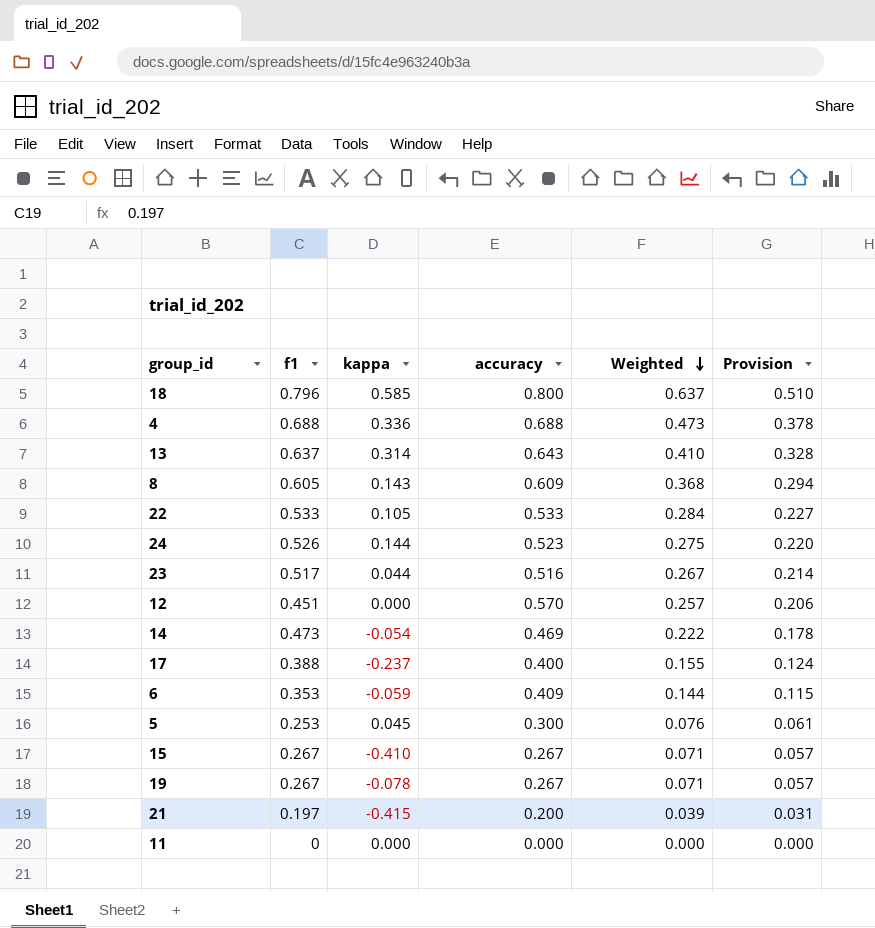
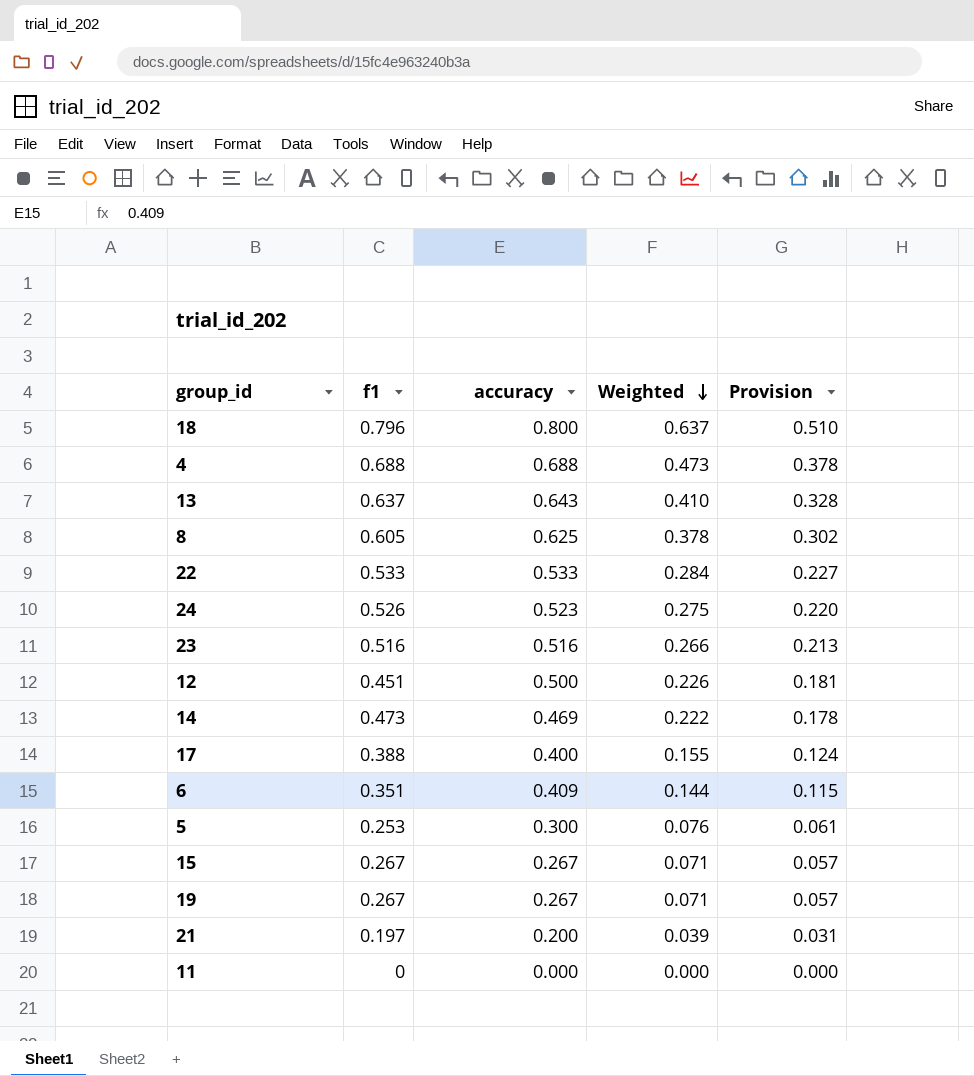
column kappa | position: 3 -> none
8 | accuracy: 0.609 -> 0.625
8 | Weighted: 0.368 -> 0.378
8 | Provision: 0.294 -> 0.302
23 | f1: 0.517 -> 0.516
23 | Weighted: 0.267 -> 0.266
23 | Provision: 0.214 -> 0.213
12 | accuracy: 0.570 -> 0.500
12 | Weighted: 0.257 -> 0.226
12 | Provision: 0.206 -> 0.181
6 | f1: 0.353 -> 0.351

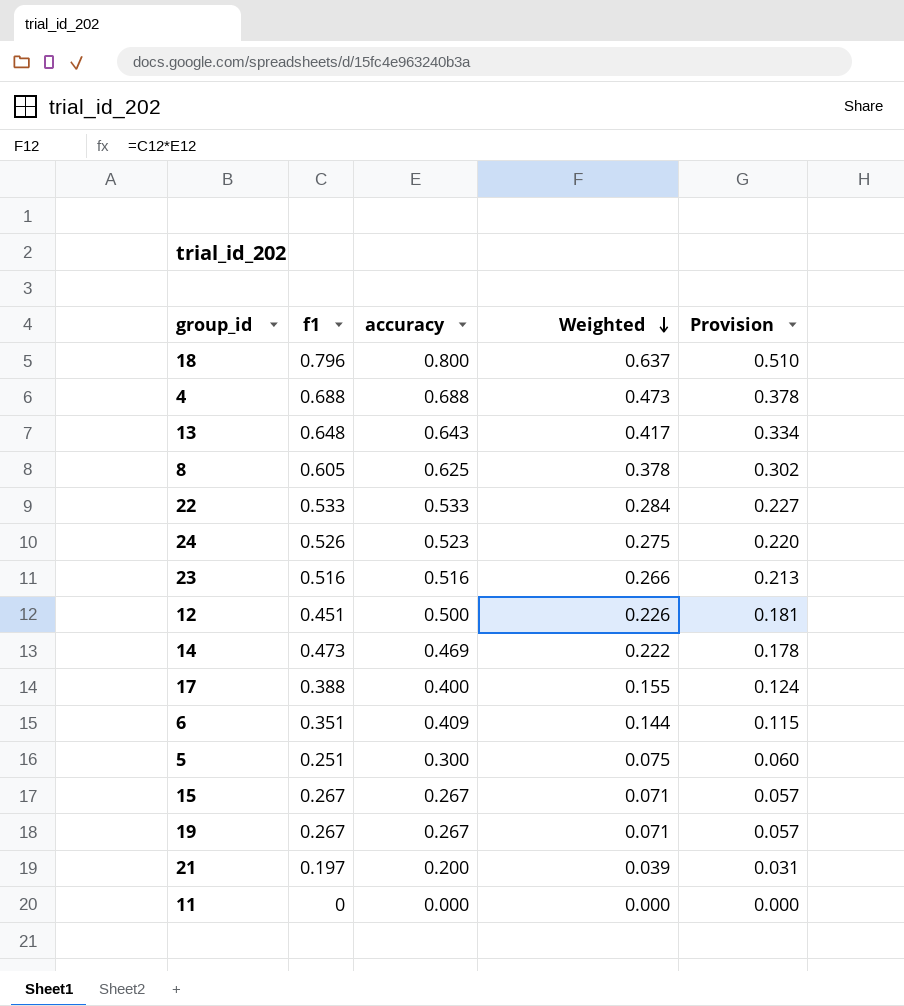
13 | f1: 0.637 -> 0.648
13 | Weighted: 0.410 -> 0.417
13 | Provision: 0.328 -> 0.334
5 | f1: 0.253 -> 0.251
5 | Weighted: 0.076 -> 0.075
5 | Provision: 0.061 -> 0.060

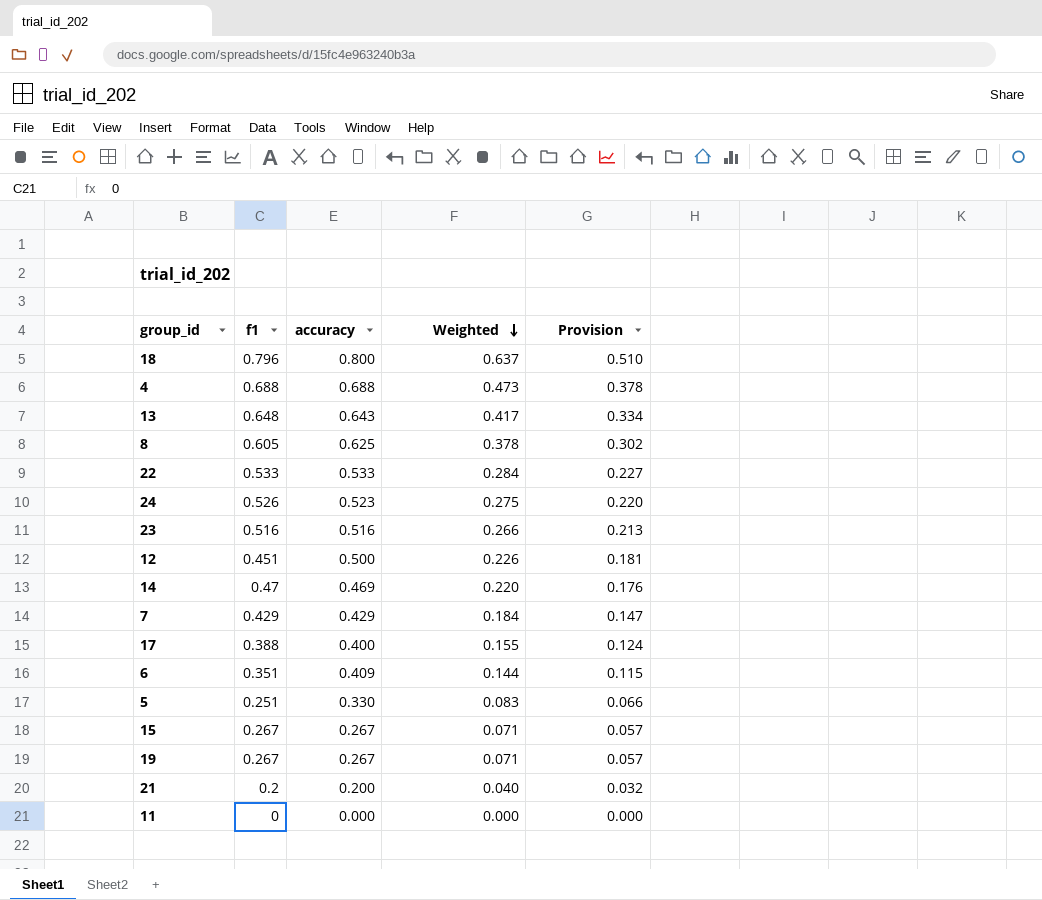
14 | f1: 0.473 -> 0.47
14 | Weighted: 0.222 -> 0.220
14 | Provision: 0.178 -> 0.176
row 7: none -> 0.429 | 0.429 | 0.184 | 0.147
5 | accuracy: 0.300 -> 0.330
5 | Weighted: 0.075 -> 0.083
5 | Provision: 0.060 -> 0.066
21 | f1: 0.197 -> 0.2
21 | Weighted: 0.039 -> 0.040
21 | Provision: 0.031 -> 0.032

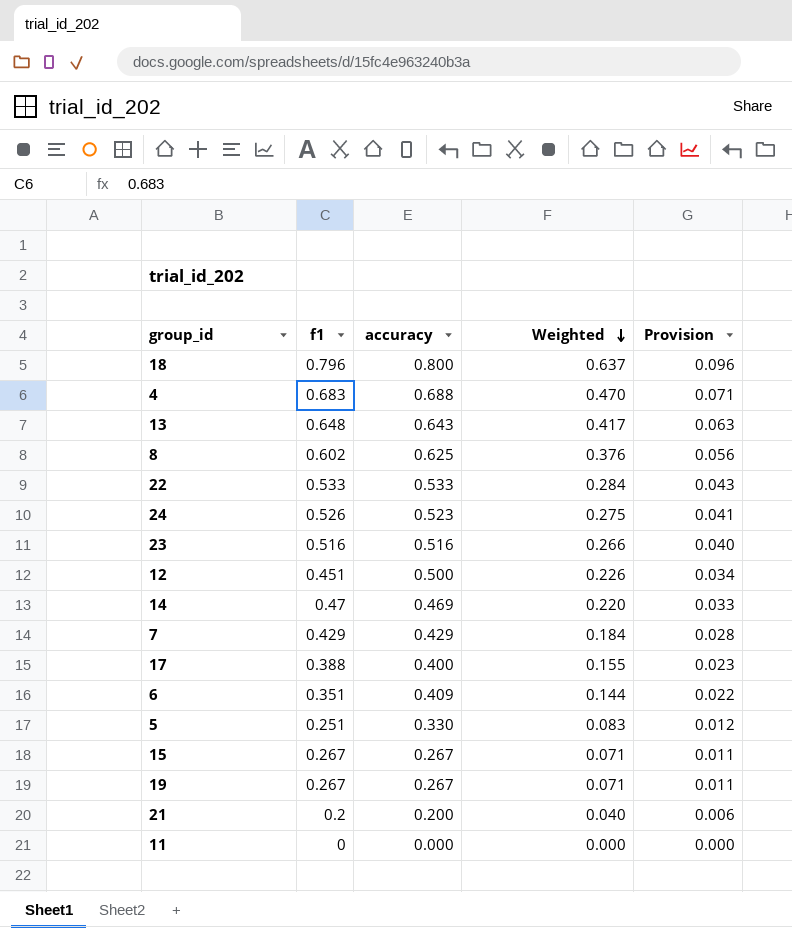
column Provision | formula: [Weighted] * 0.8 -> [Weighted] * 0.15
4 | f1: 0.688 -> 0.683
4 | Weighted: 0.473 -> 0.470
8 | f1: 0.605 -> 0.602
8 | Weighted: 0.378 -> 0.376

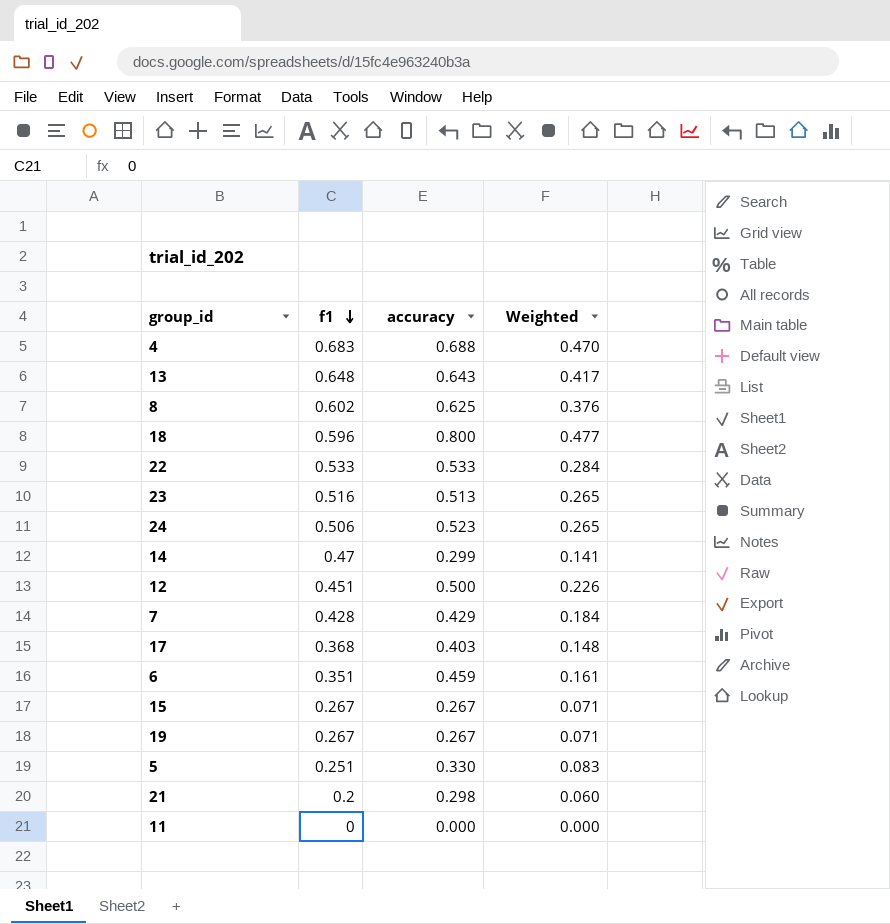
row order: Weighted descending -> f1 descending
column Provision | formula: [Weighted] * 0.15 -> none
18 | f1: 0.796 -> 0.596
18 | Weighted: 0.637 -> 0.477
23 | accuracy: 0.516 -> 0.513
23 | Weighted: 0.266 -> 0.265
24 | f1: 0.526 -> 0.506
24 | Weighted: 0.275 -> 0.265
14 | accuracy: 0.469 -> 0.299
14 | Weighted: 0.220 -> 0.141
7 | f1: 0.429 -> 0.428
17 | f1: 0.388 -> 0.368
17 | accuracy: 0.400 -> 0.403
17 | Weighted: 0.155 -> 0.148
6 | accuracy: 0.409 -> 0.459
6 | Weighted: 0.144 -> 0.161
21 | accuracy: 0.200 -> 0.298
21 | Weighted: 0.040 -> 0.060

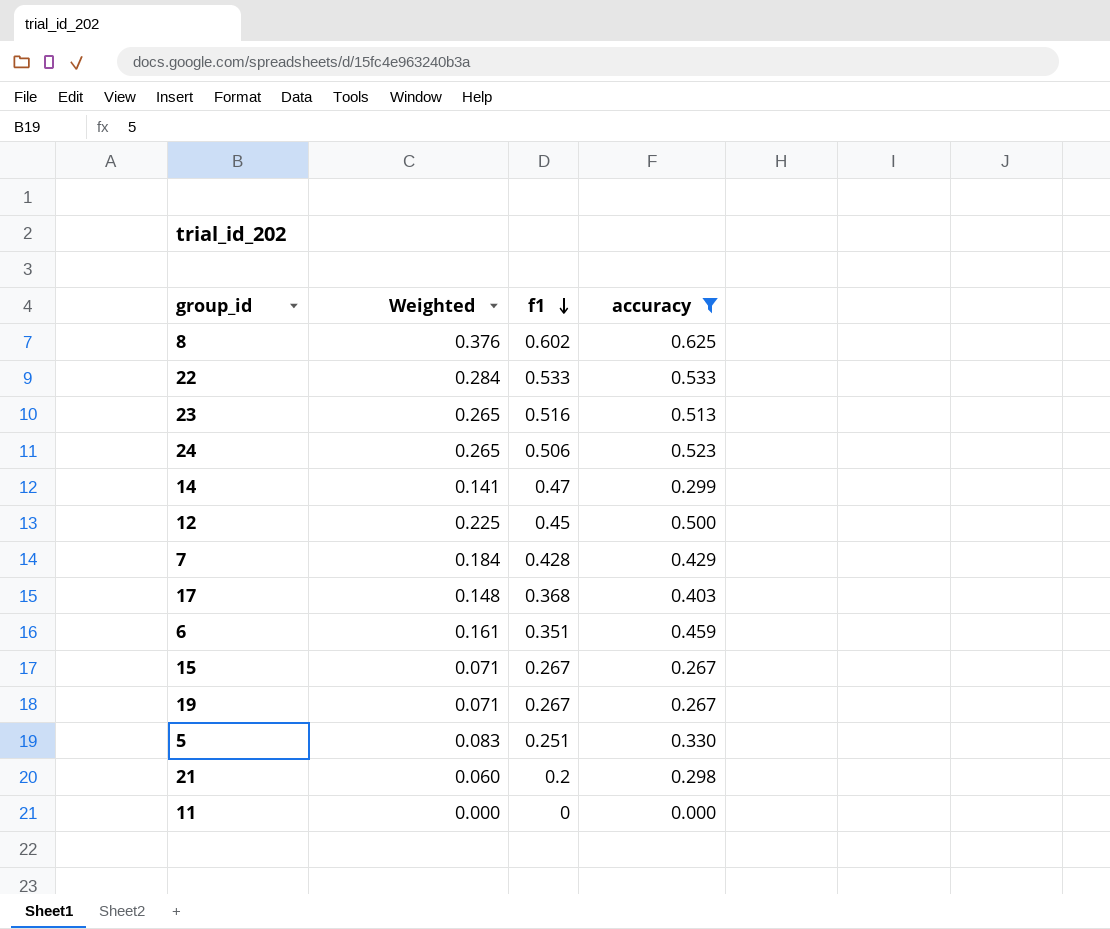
filter: none -> accuracy <= 0.625
column Weighted | position: 4 -> 2
12 | Weighted: 0.226 -> 0.225
12 | f1: 0.451 -> 0.45

